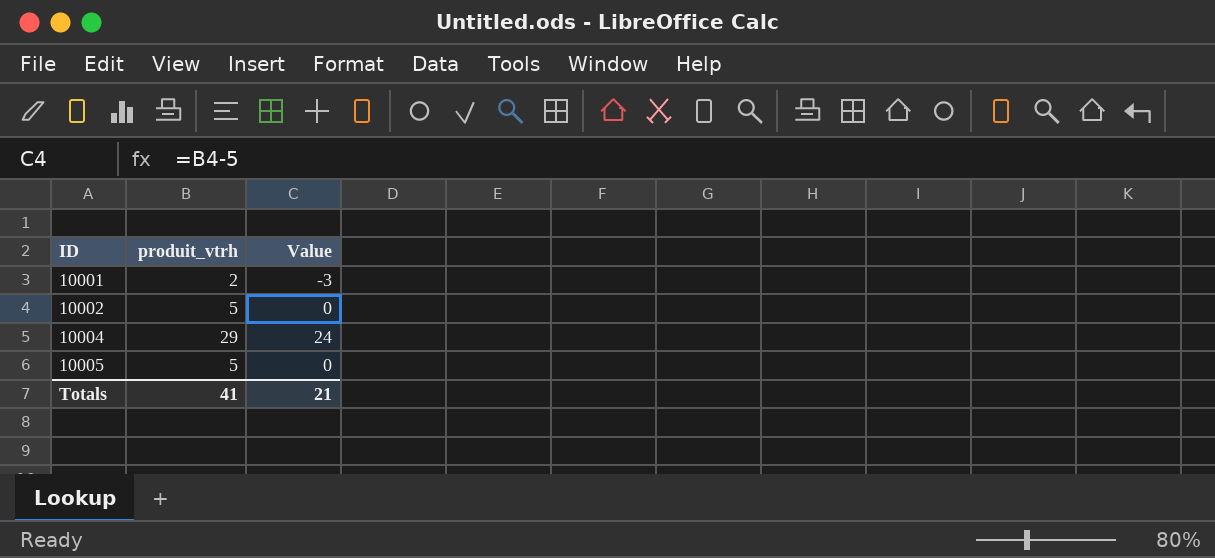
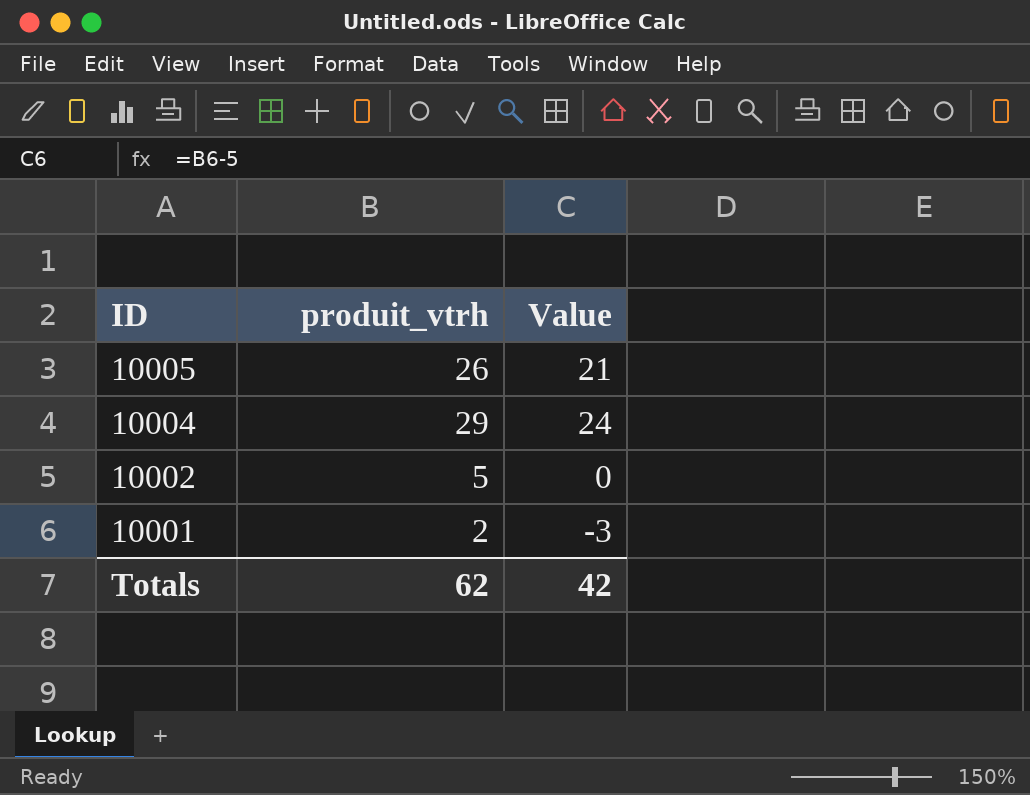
row order: ID ascending -> ID descending
10005 | produit_vtrh: 5 -> 26
10005 | Value: 0 -> 21
Totals | produit_vtrh: 41 -> 62
Totals | Value: 21 -> 42

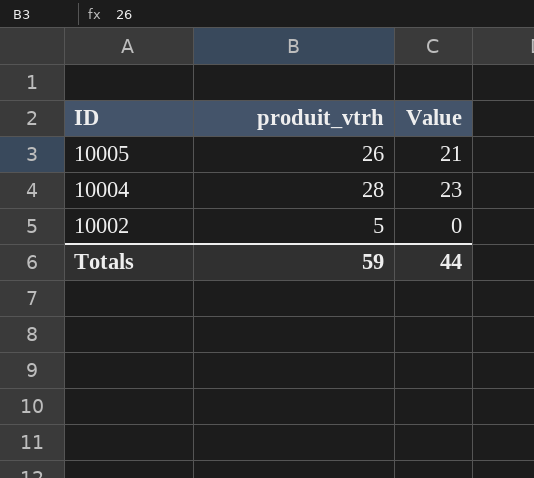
row 10001: 2 | -3 -> none
10004 | produit_vtrh: 29 -> 28
10004 | Value: 24 -> 23
Totals | produit_vtrh: 62 -> 59
Totals | Value: 42 -> 44

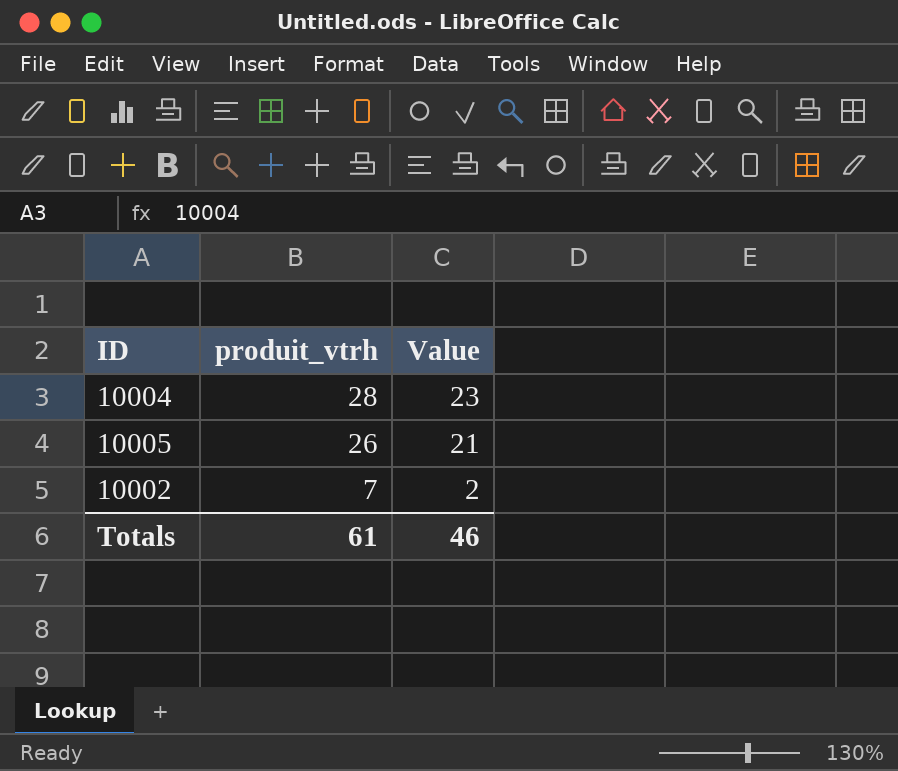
row order: ID descending -> produit_vtrh descending
10002 | produit_vtrh: 5 -> 7
10002 | Value: 0 -> 2
Totals | produit_vtrh: 59 -> 61
Totals | Value: 44 -> 46

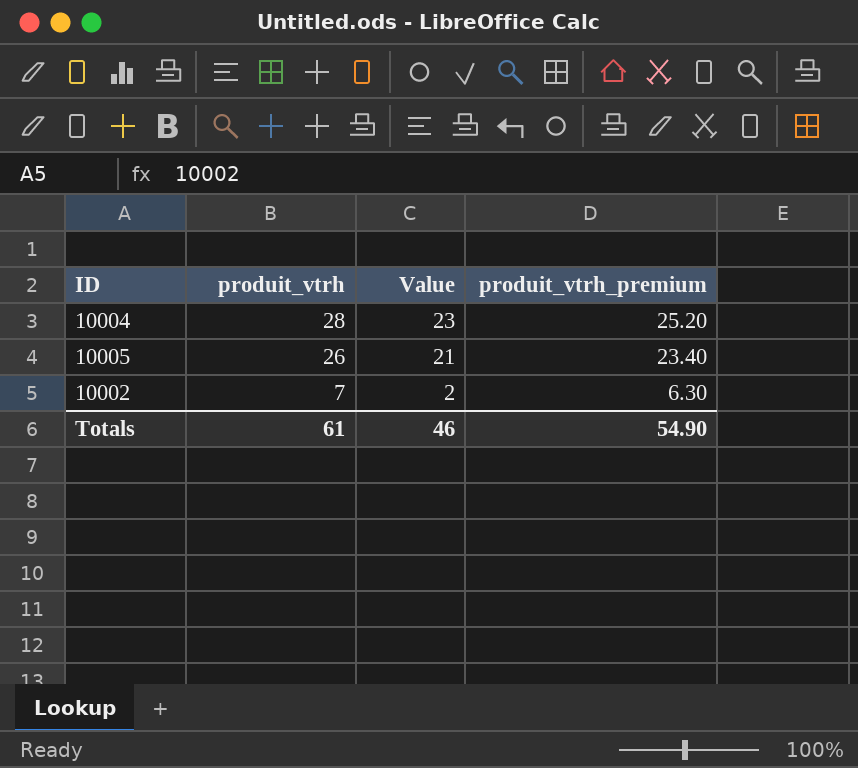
column produit_vtrh_premium | formula: none -> [produit_vtrh] * 0.9

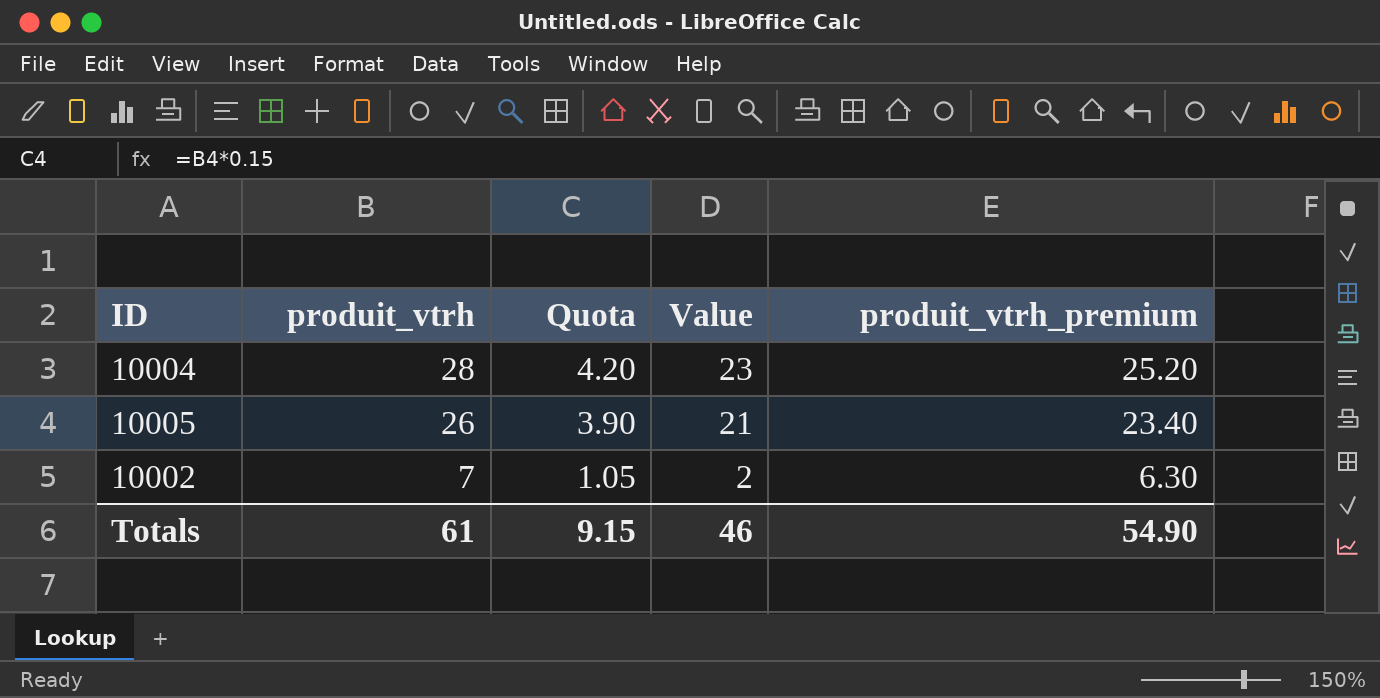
column Quota | formula: none -> [produit_vtrh] * 0.15

